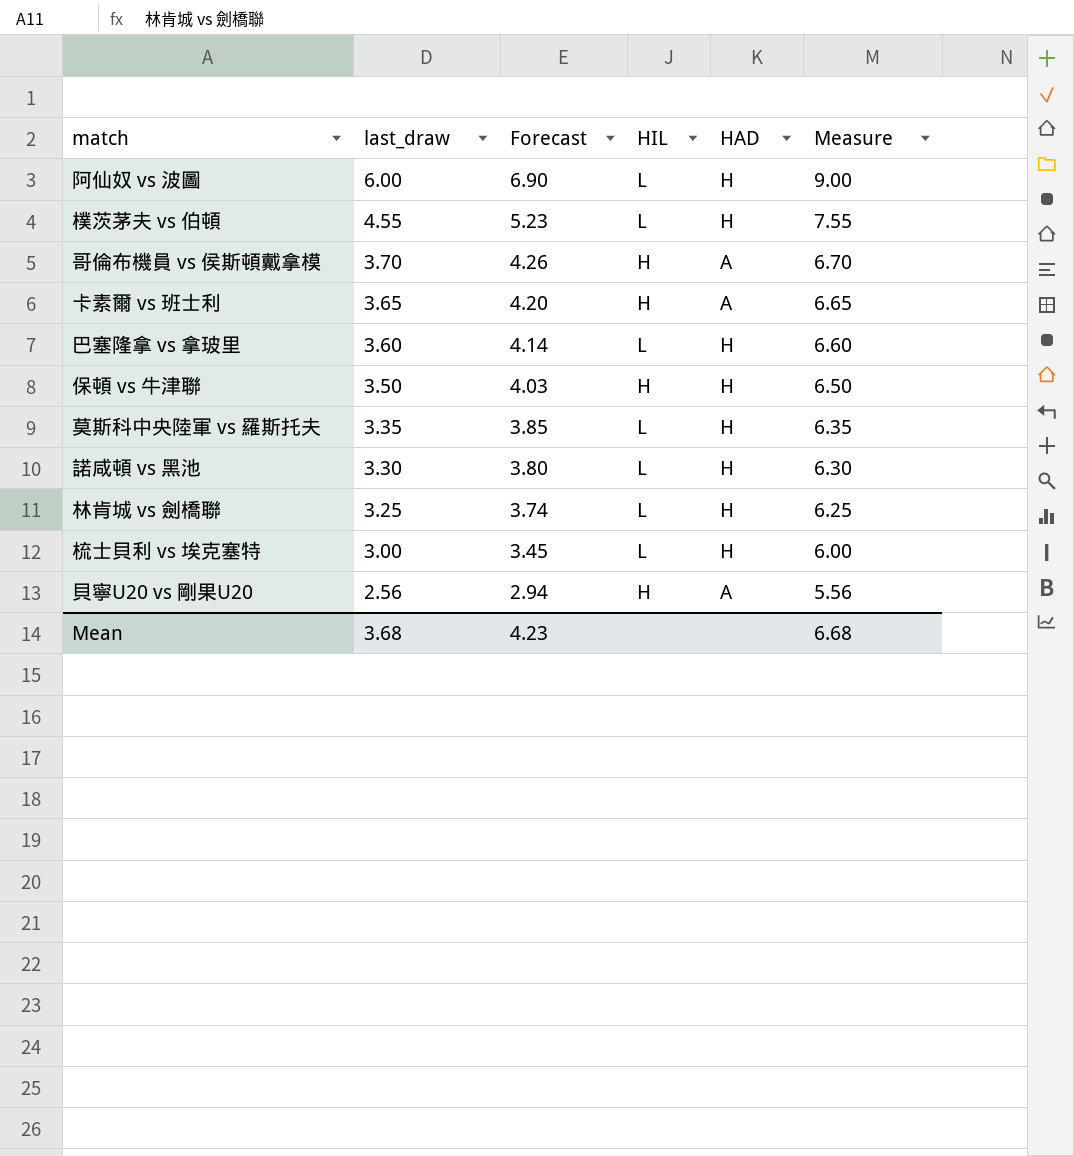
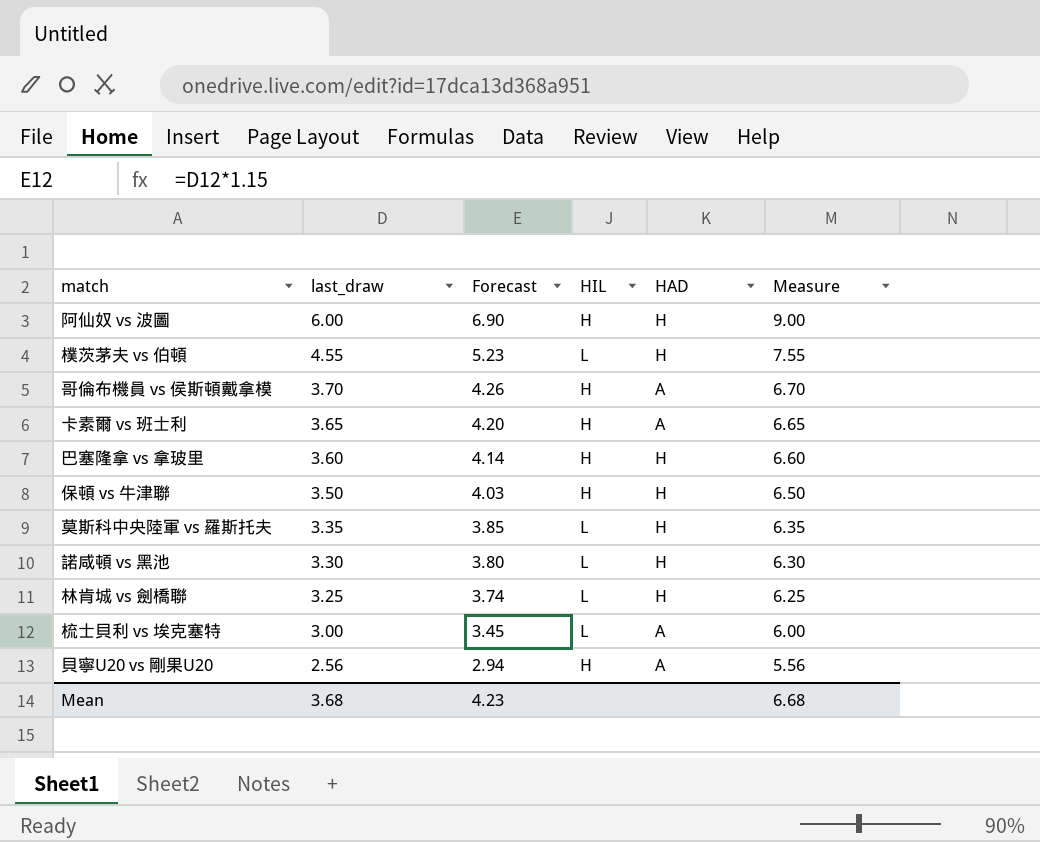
阿仙奴 vs 波圖 | HIL: L -> H
巴塞隆拿 vs 拿玻里 | HIL: L -> H
梳士貝利 vs 埃克塞特 | HAD: H -> A

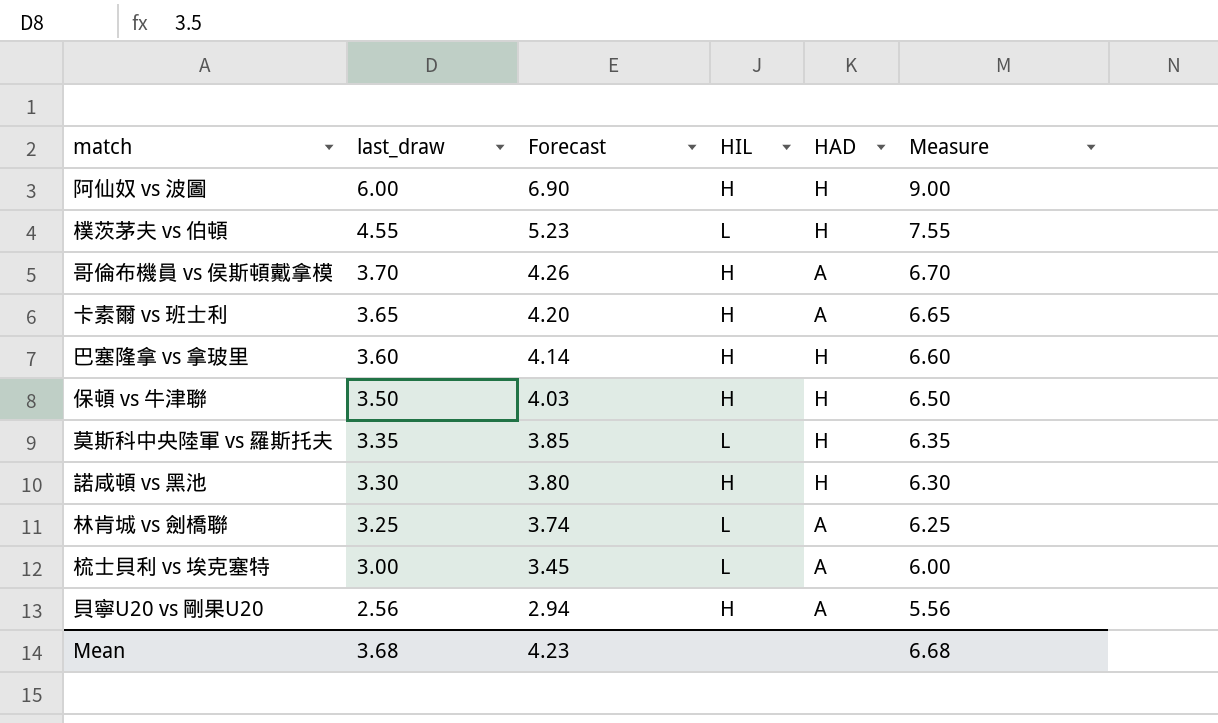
諾咸頓 vs 黑池 | HIL: L -> H
林肯城 vs 劍橋聯 | HAD: H -> A

